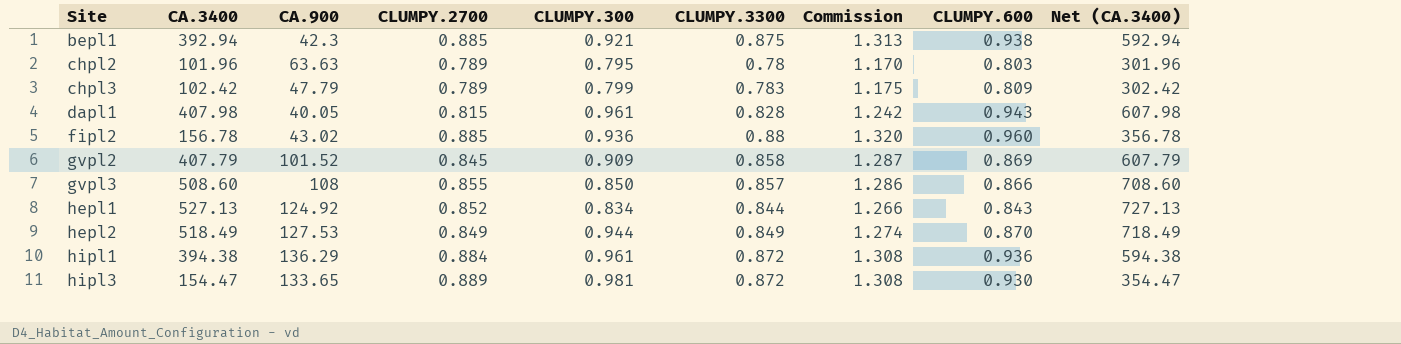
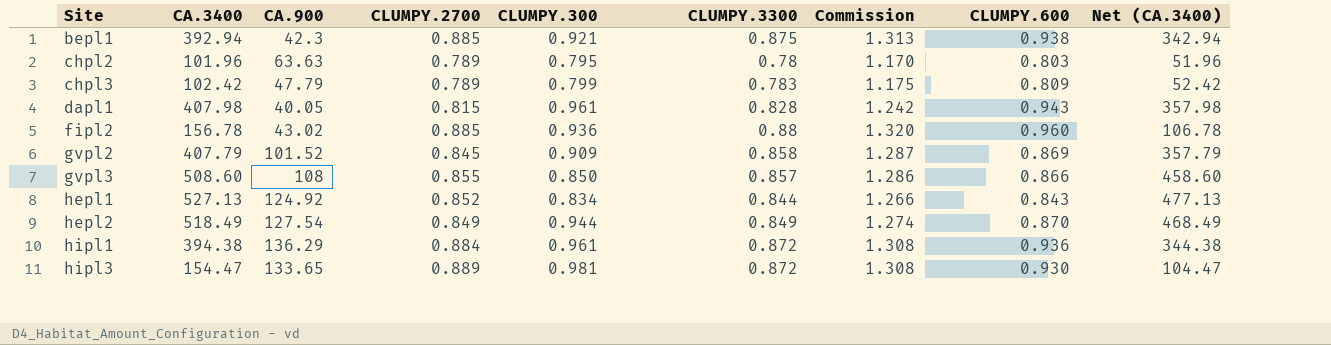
column Net (CA.3400) | formula: [CA.3400] + 200 -> [CA.3400] - 50
hepl2 | CA.900: 127.53 -> 127.54

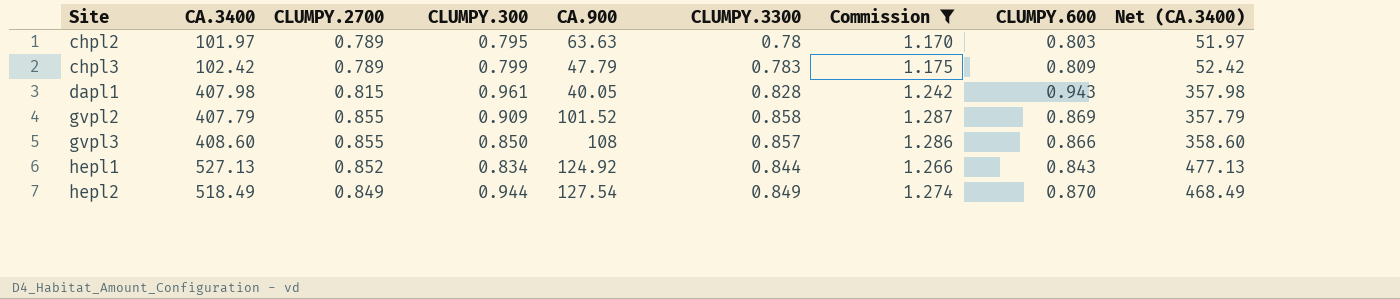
filter: none -> Commission <= 1.287
column CA.900 | position: 3 -> 5
chpl2 | CA.3400: 101.96 -> 101.97
chpl2 | Net (CA.3400): 51.96 -> 51.97
gvpl2 | CLUMPY.2700: 0.845 -> 0.855
gvpl3 | CA.3400: 508.60 -> 408.60
gvpl3 | Net (CA.3400): 458.60 -> 358.60

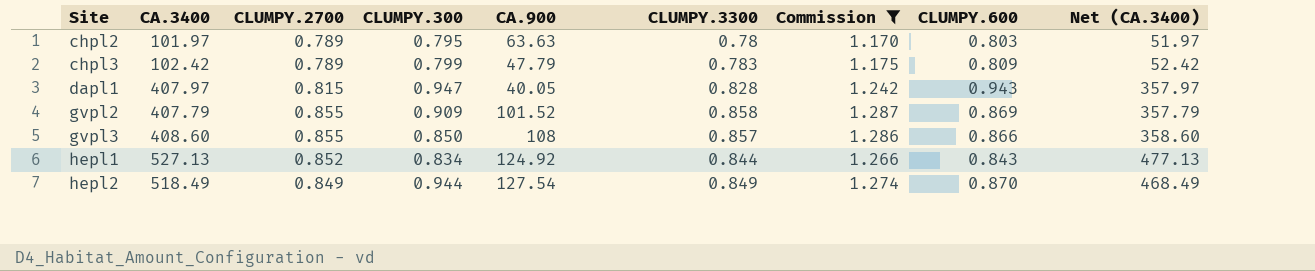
dapl1 | CA.3400: 407.98 -> 407.97
dapl1 | CLUMPY.300: 0.961 -> 0.947
dapl1 | Net (CA.3400): 357.98 -> 357.97

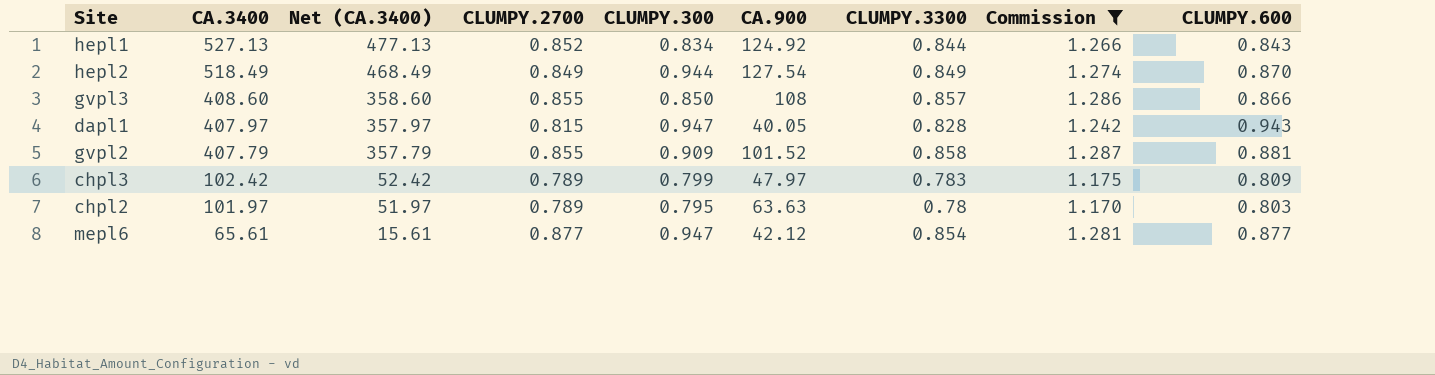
row order: Site ascending -> CA.3400 descending
column Net (CA.3400) | position: 9 -> 3
gvpl2 | CLUMPY.600: 0.869 -> 0.881
chpl3 | CA.900: 47.79 -> 47.97
row mepl6: none -> 65.61 | 15.61 | 0.877 | 0.947 | 42.12 | 0.854 | 1.281 | 0.877

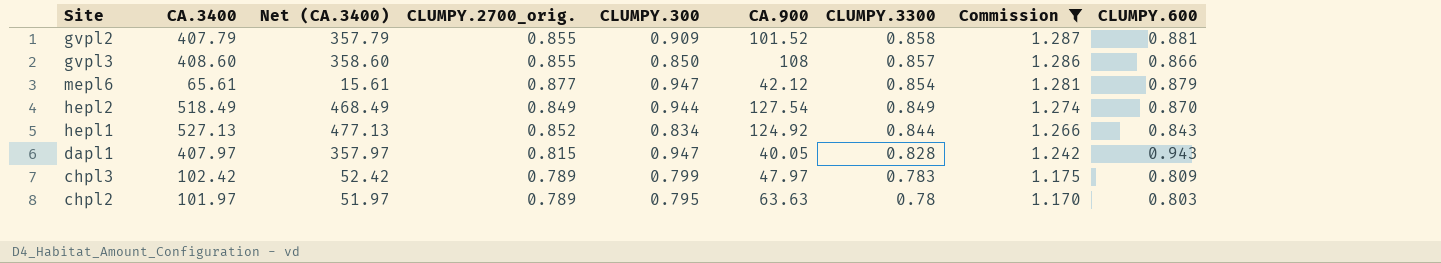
row order: CA.3400 descending -> CLUMPY.3300 descending
column name: CLUMPY.2700 -> CLUMPY.2700_orig.
mepl6 | CLUMPY.600: 0.877 -> 0.879

